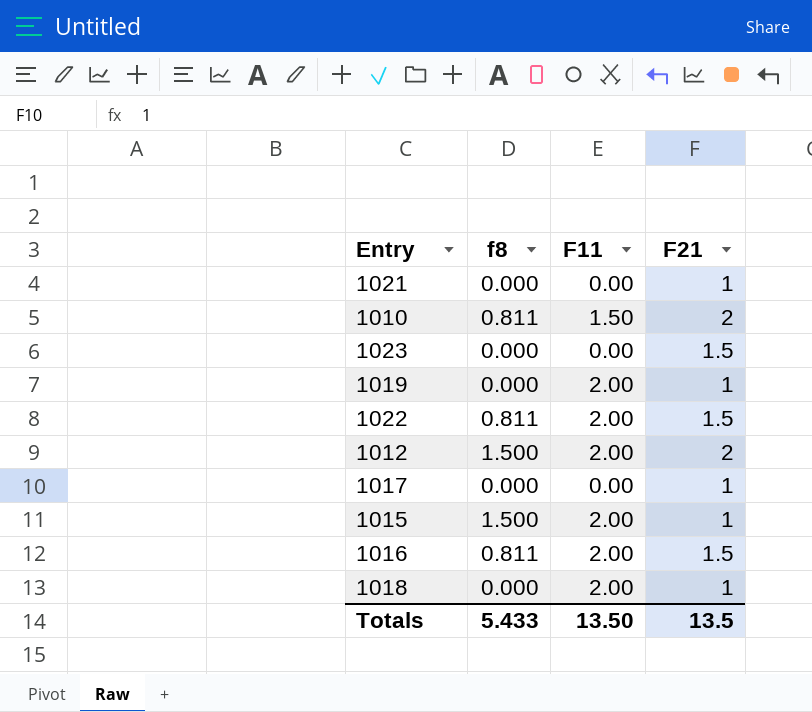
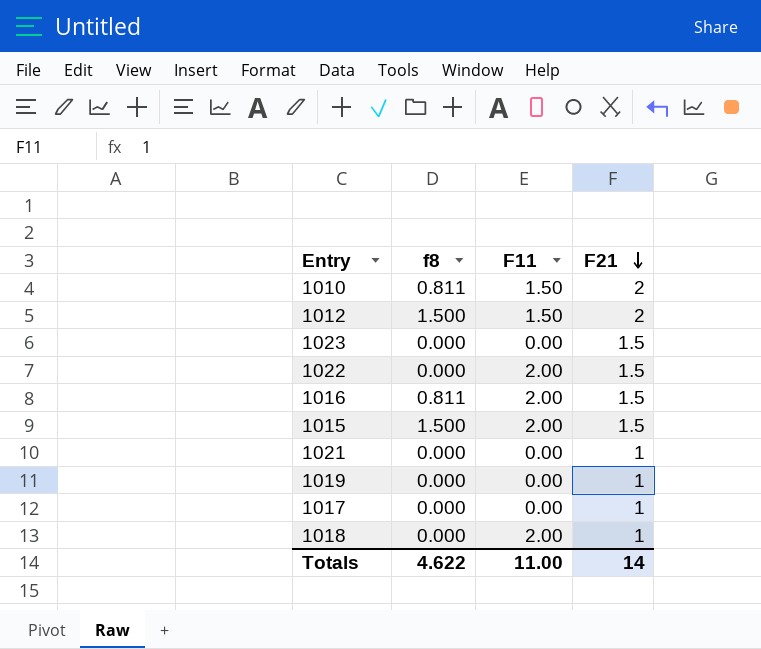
row order: none -> F21 descending
1012 | F11: 2.00 -> 1.50
1022 | f8: 0.811 -> 0.000
1015 | F21: 1 -> 1.5
1019 | F11: 2.00 -> 0.00
Totals | f8: 5.433 -> 4.622
Totals | F11: 13.50 -> 11.00
Totals | F21: 13.5 -> 14

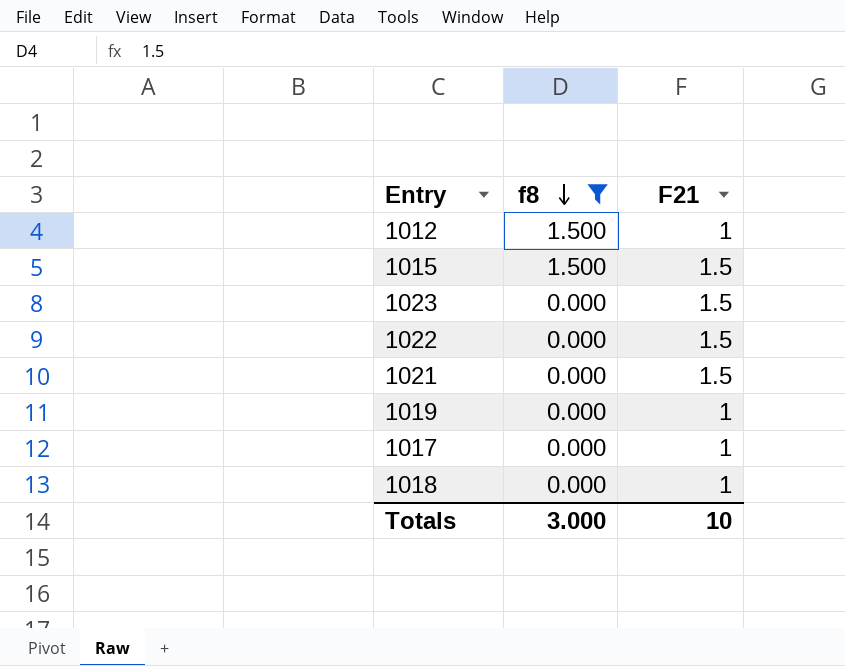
filter: none -> f8 != 0.811
row order: F21 descending -> f8 descending
column F11 | position: 3 -> none
1012 | F21: 2 -> 1
1021 | F21: 1 -> 1.5
Totals | f8: 4.622 -> 3.000
Totals | F21: 14 -> 10

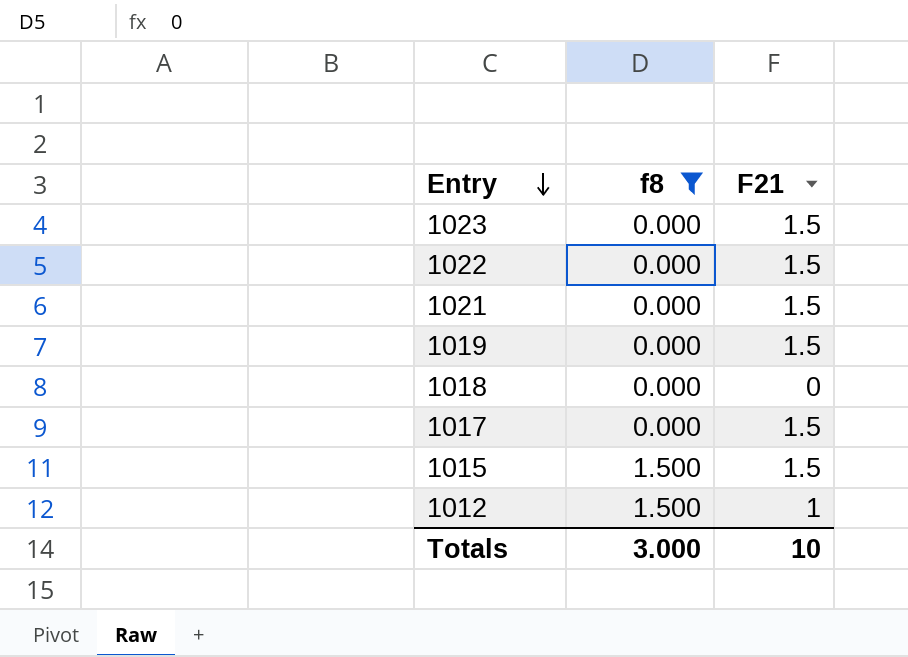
row order: f8 descending -> Entry descending
1019 | F21: 1 -> 1.5
1018 | F21: 1 -> 0
1017 | F21: 1 -> 1.5

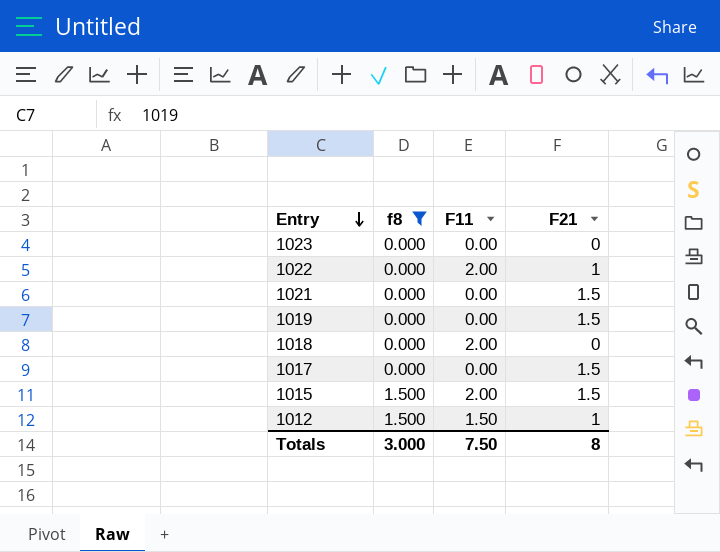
column F11 | position: none -> 3
1023 | F21: 1.5 -> 0
1022 | F21: 1.5 -> 1
Totals | F21: 10 -> 8

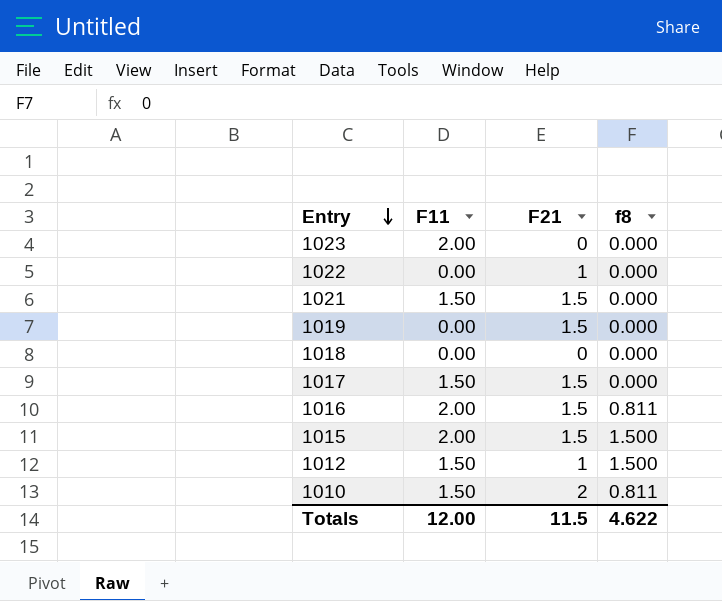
filter: f8 != 0.811 -> none
column f8 | position: 2 -> 4
1023 | F11: 0.00 -> 2.00
1022 | F11: 2.00 -> 0.00
1021 | F11: 0.00 -> 1.50
1018 | F11: 2.00 -> 0.00
1017 | F11: 0.00 -> 1.50
Totals | F11: 7.50 -> 12.00
Totals | F21: 8 -> 11.5
Totals | f8: 3.000 -> 4.622

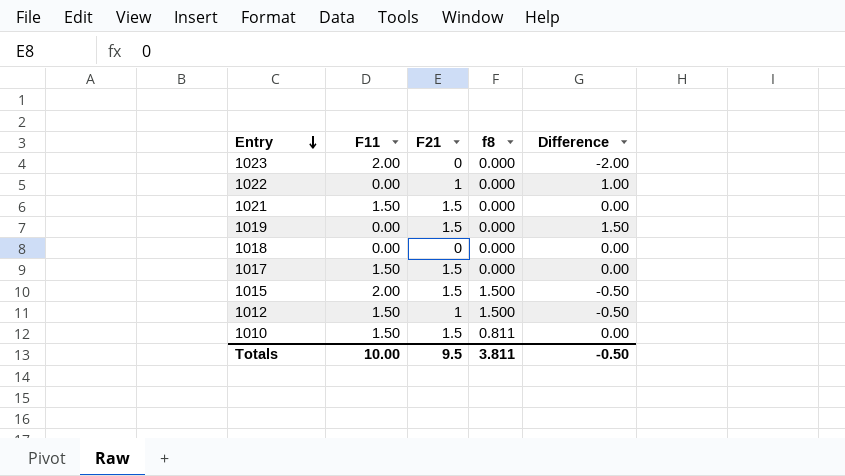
column Difference | formula: none -> [F21] - [F11]
row 1016: 2.00 | 1.5 | 0.811 -> none
1010 | F21: 2 -> 1.5
Totals | F11: 12.00 -> 10.00
Totals | F21: 11.5 -> 9.5
Totals | f8: 4.622 -> 3.811

